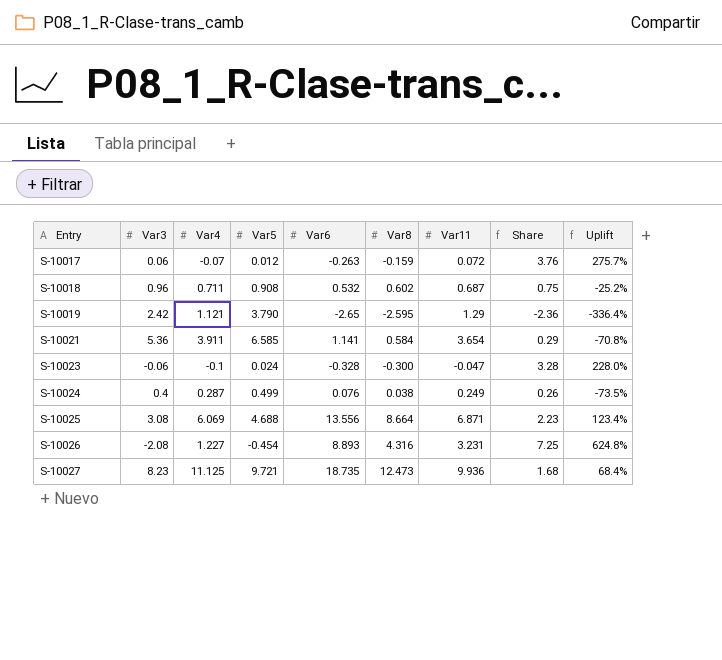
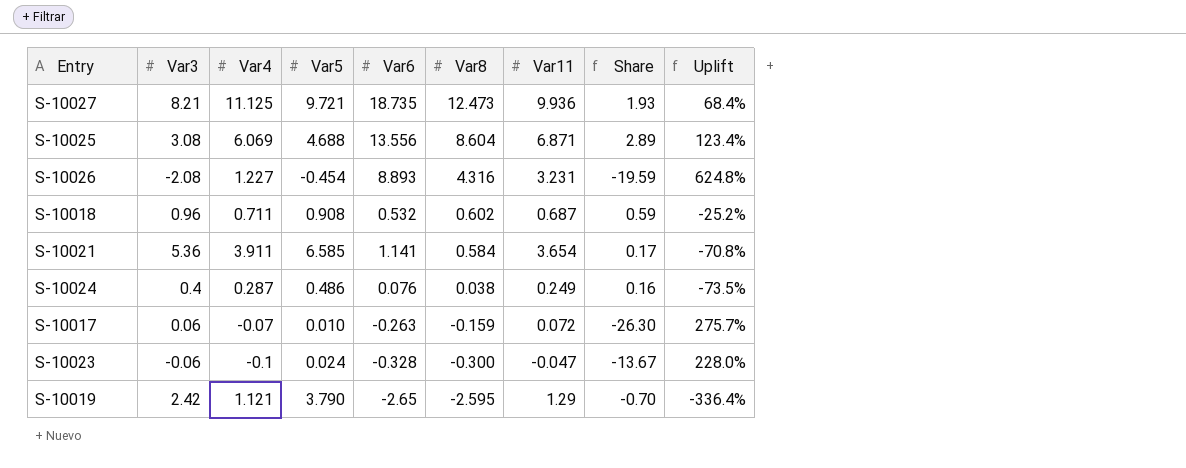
row order: Entry ascending -> Var8 descending
column Share | formula: [Var6] / [Var4] -> [Var6] / [Var5]
S-10027 | Var3: 8.23 -> 8.21
S-10025 | Var8: 8.664 -> 8.604
S-10024 | Var5: 0.499 -> 0.486
S-10017 | Var5: 0.012 -> 0.010

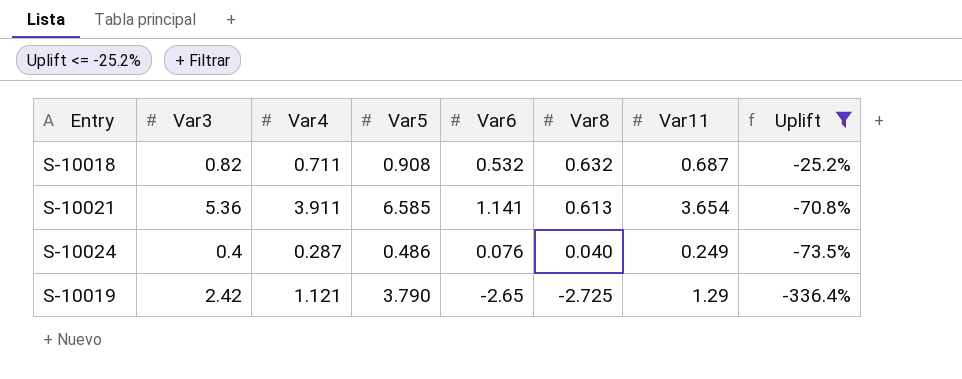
filter: none -> Uplift <= -25.2%
column Share | formula: [Var6] / [Var5] -> none
S-10018 | Var3: 0.96 -> 0.82
S-10018 | Var8: 0.602 -> 0.632
S-10021 | Var8: 0.584 -> 0.613
S-10024 | Var8: 0.038 -> 0.040
S-10019 | Var8: -2.595 -> -2.725

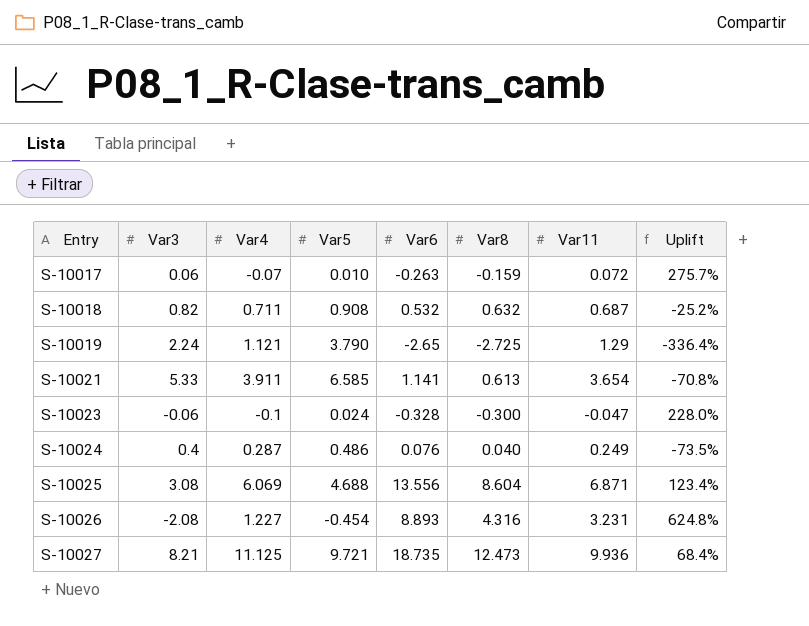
filter: Uplift <= -25.2% -> none
row order: Var8 descending -> Entry ascending
S-10019 | Var3: 2.42 -> 2.24
S-10021 | Var3: 5.36 -> 5.33

